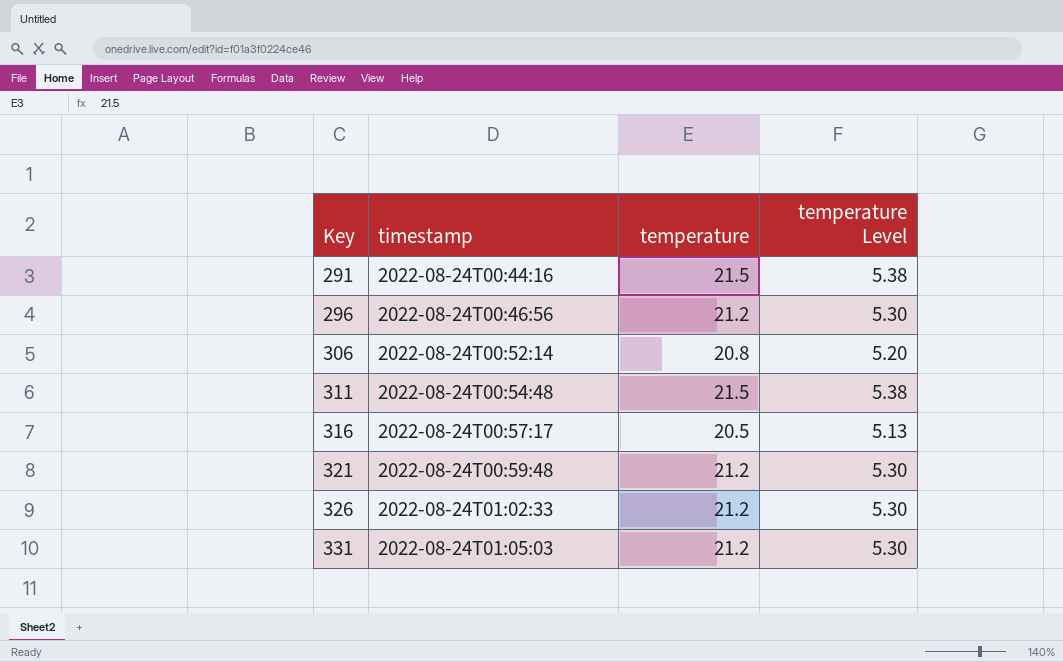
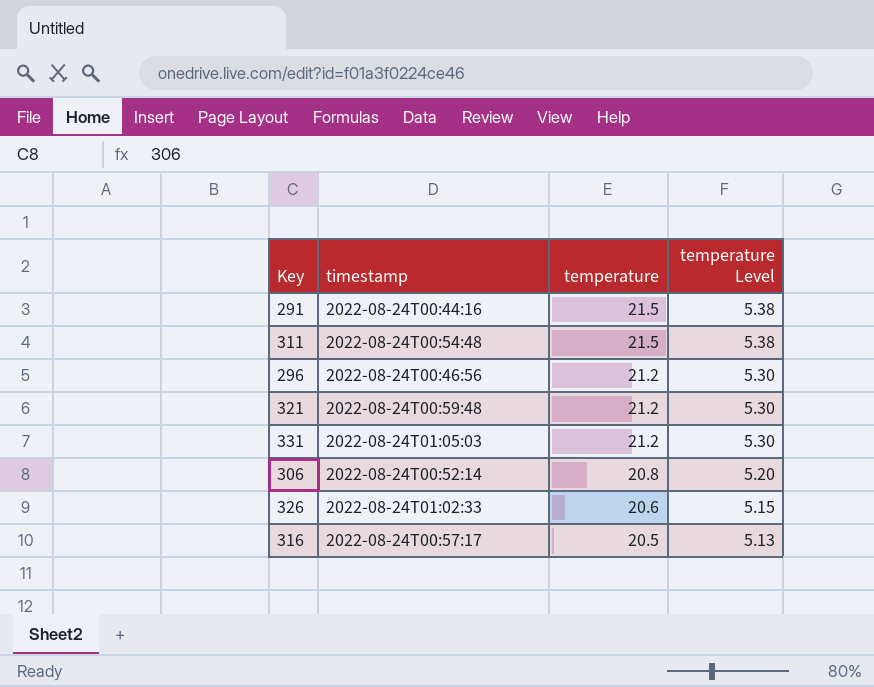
row order: Key ascending -> temperature descending
326 | temperature: 21.2 -> 20.6
326 | temperature Level: 5.30 -> 5.15

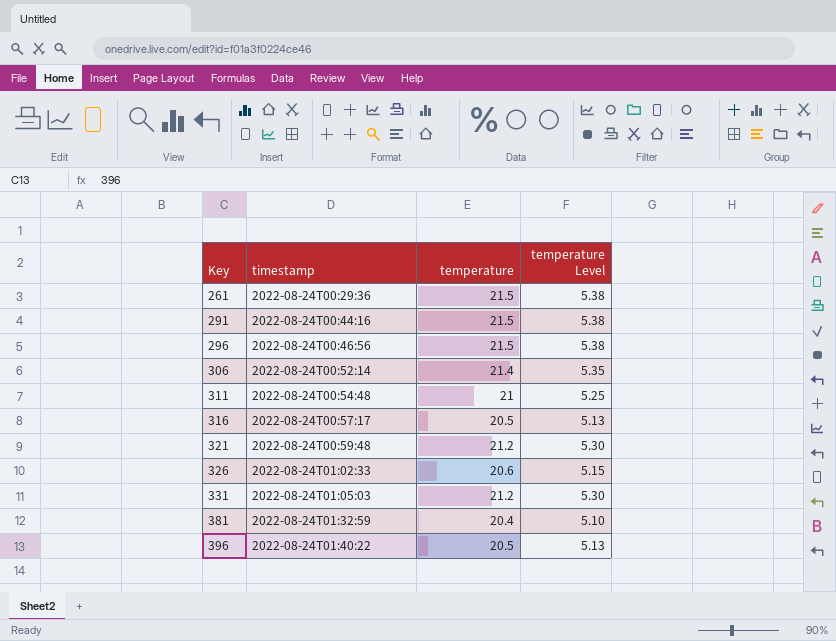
row order: temperature descending -> Key ascending
row 261: none -> 2022-08-24T00:29:36 | 21.5 | 5.38
296 | temperature: 21.2 -> 21.5
296 | temperature Level: 5.30 -> 5.38
306 | temperature: 20.8 -> 21.4
306 | temperature Level: 5.20 -> 5.35
311 | temperature: 21.5 -> 21
311 | temperature Level: 5.38 -> 5.25
row 381: none -> 2022-08-24T01:32:59 | 20.4 | 5.10
row 396: none -> 2022-08-24T01:40:22 | 20.5 | 5.13

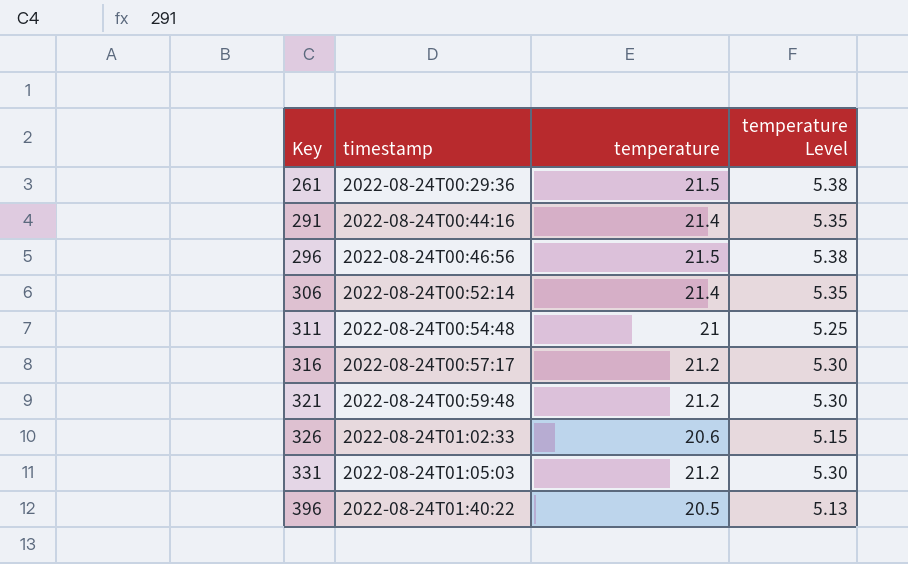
row 381: 2022-08-24T01:32:59 | 20.4 | 5.10 -> none
291 | temperature: 21.5 -> 21.4
291 | temperature Level: 5.38 -> 5.35
316 | temperature: 20.5 -> 21.2
316 | temperature Level: 5.13 -> 5.30

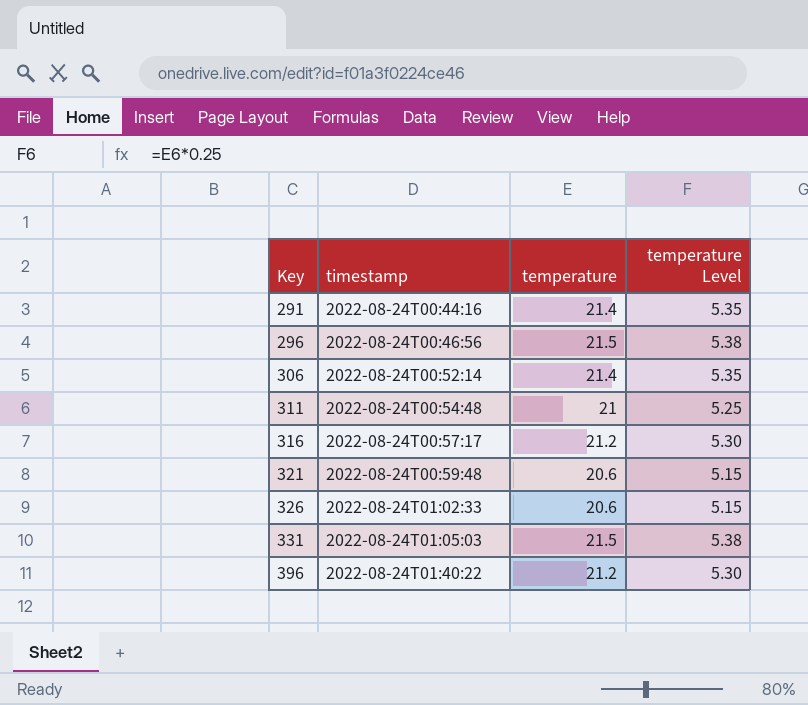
row 261: 2022-08-24T00:29:36 | 21.5 | 5.38 -> none
321 | temperature: 21.2 -> 20.6
321 | temperature Level: 5.30 -> 5.15
331 | temperature: 21.2 -> 21.5
331 | temperature Level: 5.30 -> 5.38
396 | temperature: 20.5 -> 21.2
396 | temperature Level: 5.13 -> 5.30

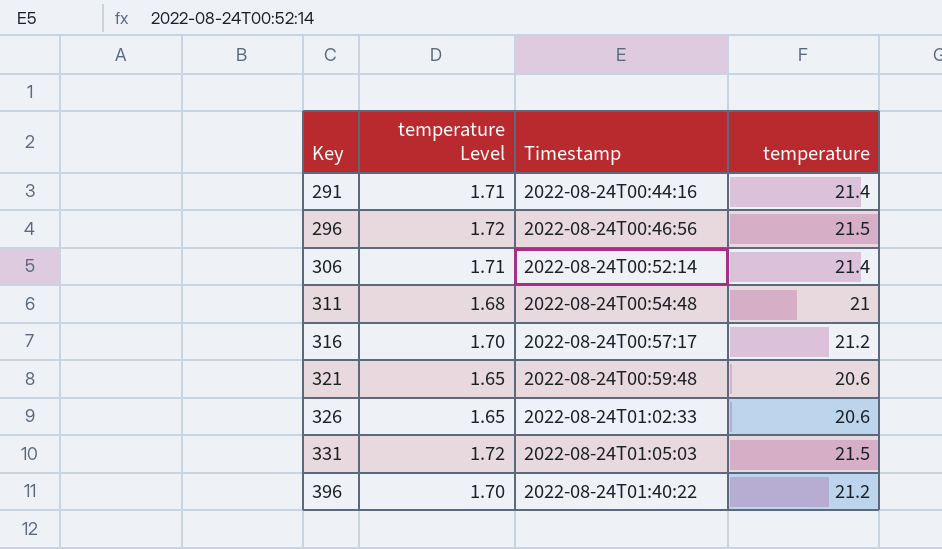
column temperature Level | formula: [temperature] * 0.25 -> [temperature] * 0.08
column temperature Level | position: 4 -> 2
column name: timestamp -> Timestamp

